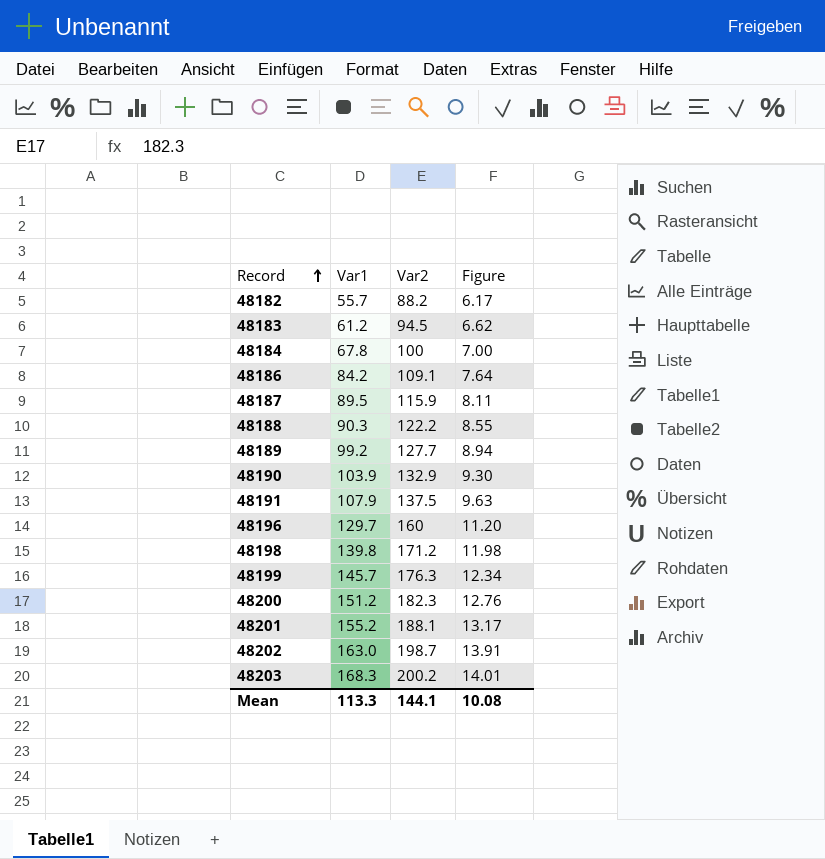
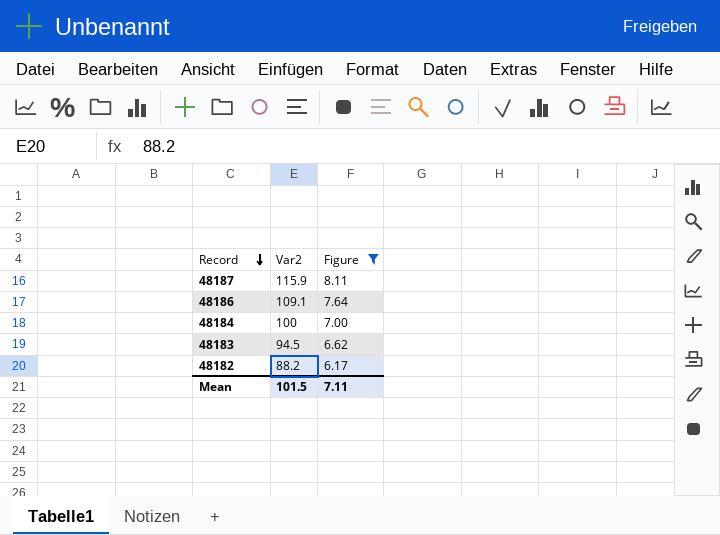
filter: none -> Figure <= 8.11
row order: Record ascending -> Record descending
column Var1 | position: 2 -> none
Mean | Var2: 144.1 -> 101.5
Mean | Figure: 10.08 -> 7.11

